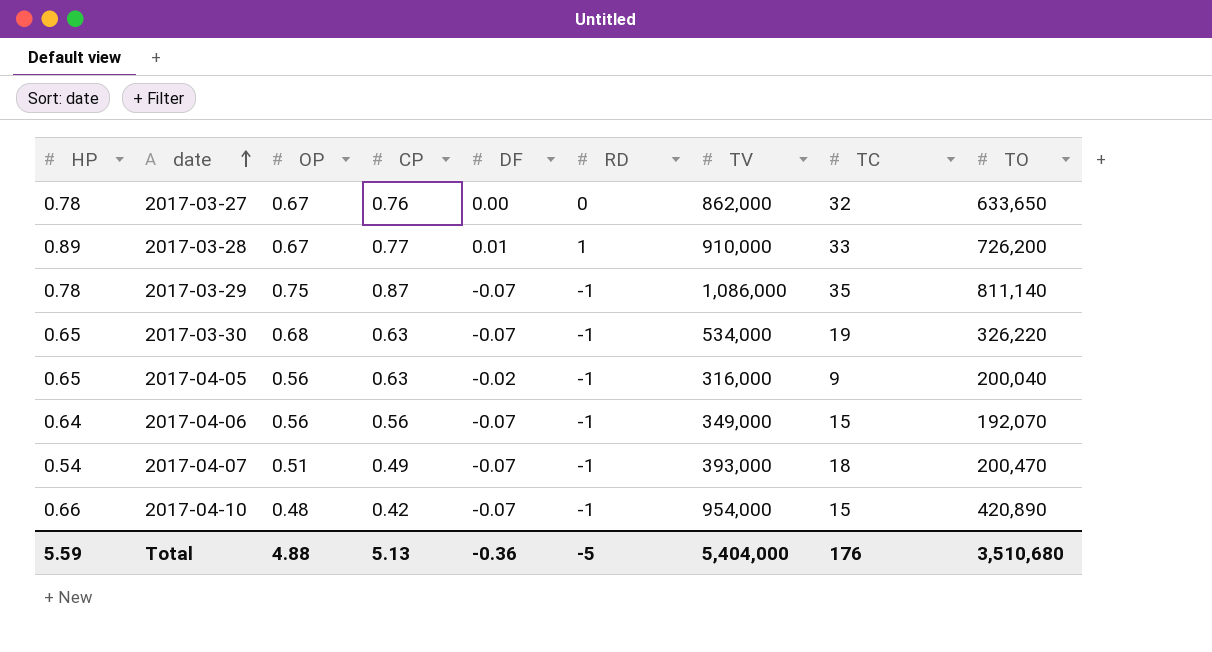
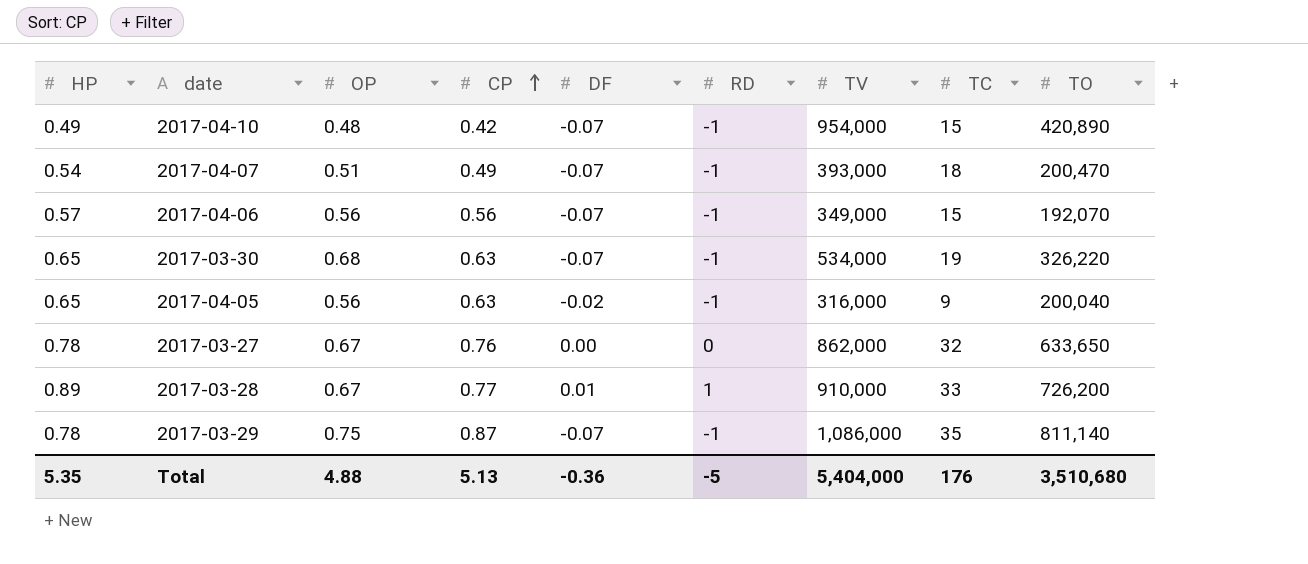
row order: date ascending -> CP ascending
2017-04-10 | HP: 0.66 -> 0.49
2017-04-06 | HP: 0.64 -> 0.57
Total | HP: 5.59 -> 5.35

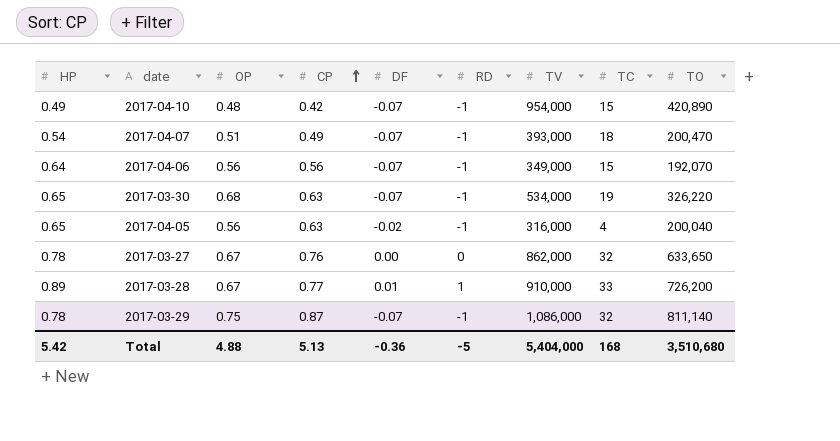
2017-04-06 | HP: 0.57 -> 0.64
2017-04-05 | TC: 9 -> 4
2017-03-29 | TC: 35 -> 32
Total | HP: 5.35 -> 5.42
Total | TC: 176 -> 168

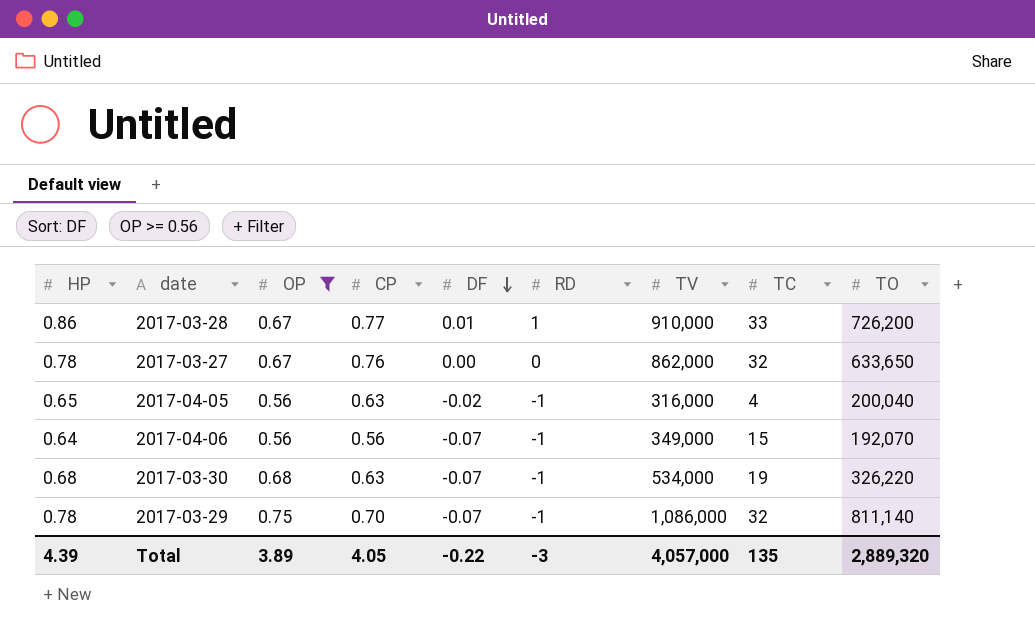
filter: none -> OP >= 0.56
row order: CP ascending -> DF descending
2017-03-28 | HP: 0.89 -> 0.86
2017-03-30 | HP: 0.65 -> 0.68
2017-03-29 | CP: 0.87 -> 0.70
Total | HP: 5.42 -> 4.39
Total | OP: 4.88 -> 3.89
Total | CP: 5.13 -> 4.05
Total | DF: -0.36 -> -0.22
Total | RD: -5 -> -3
Total | TV: 5,404,000 -> 4,057,000
Total | TC: 168 -> 135
Total | TO: 3,510,680 -> 2,889,320

